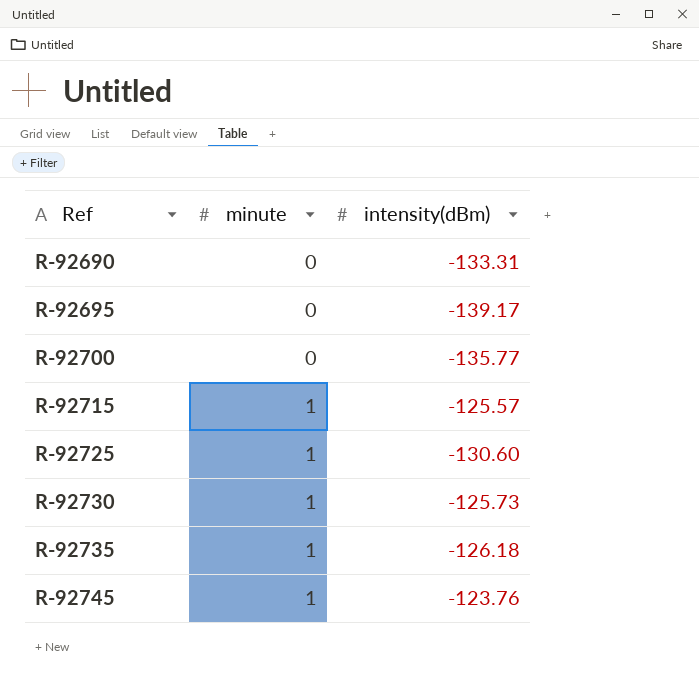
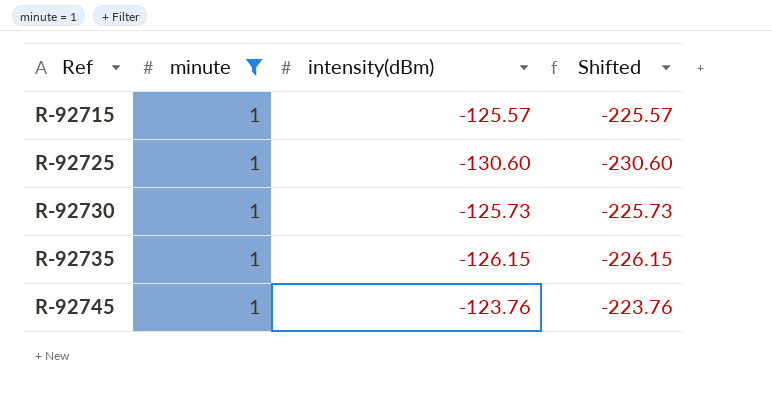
filter: none -> minute = 1
column Shifted | formula: none -> [intensity(dBm)] - 100
R-92735 | intensity(dBm): -126.18 -> -126.15

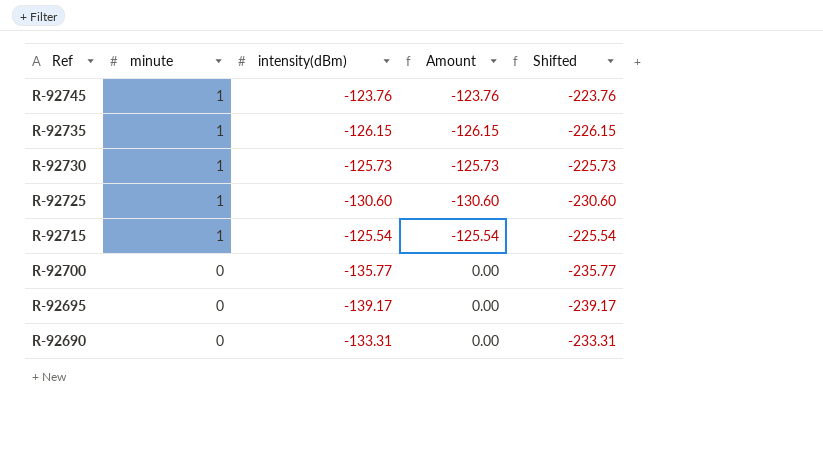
filter: minute = 1 -> none
row order: Ref ascending -> Ref descending
column Amount | formula: none -> [minute] * [intensity(dBm)]
R-92715 | intensity(dBm): -125.57 -> -125.54
R-92715 | Shifted: -225.57 -> -225.54

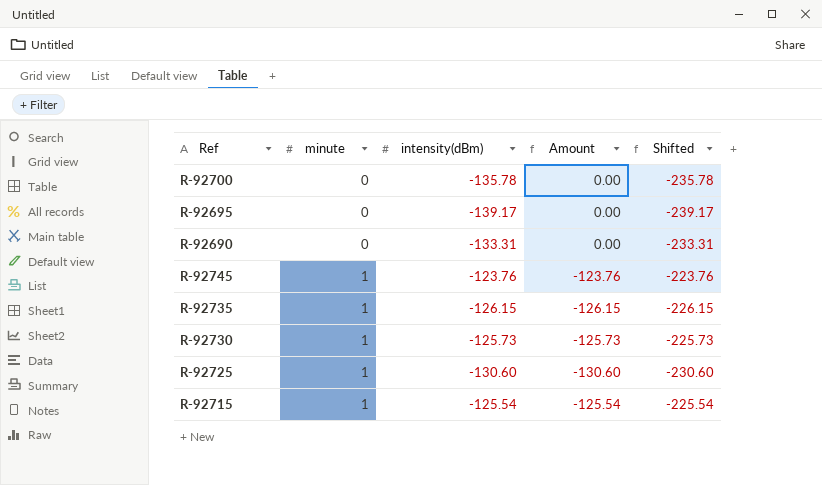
row order: Ref descending -> minute ascending
R-92700 | intensity(dBm): -135.77 -> -135.78
R-92700 | Shifted: -235.77 -> -235.78

